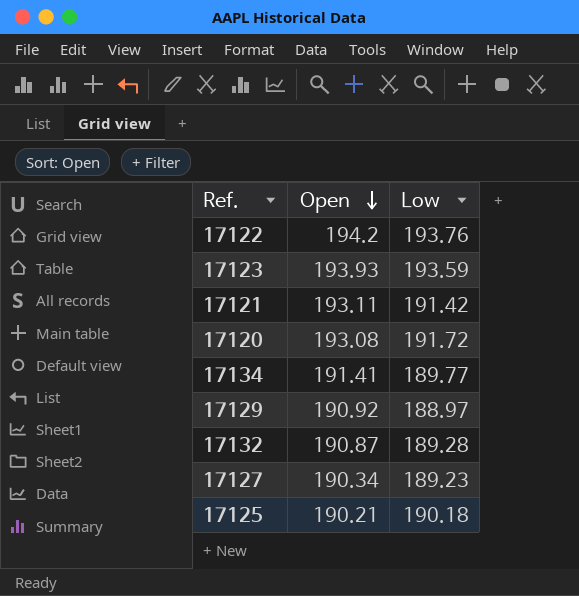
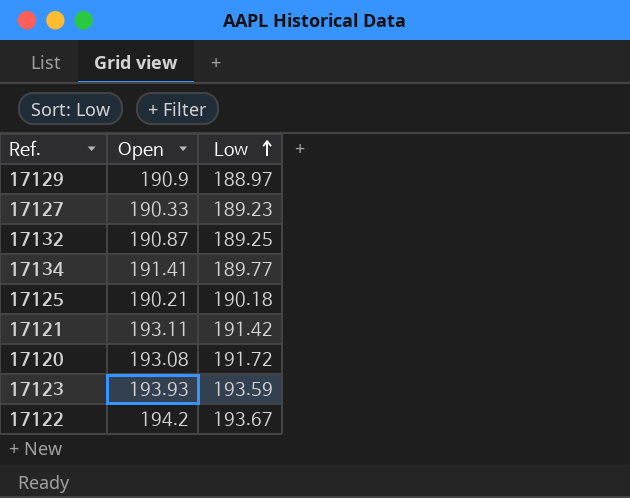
row order: Open descending -> Low ascending
17129 | Open: 190.92 -> 190.9
17127 | Open: 190.34 -> 190.33
17132 | Low: 189.28 -> 189.25
17122 | Low: 193.76 -> 193.67

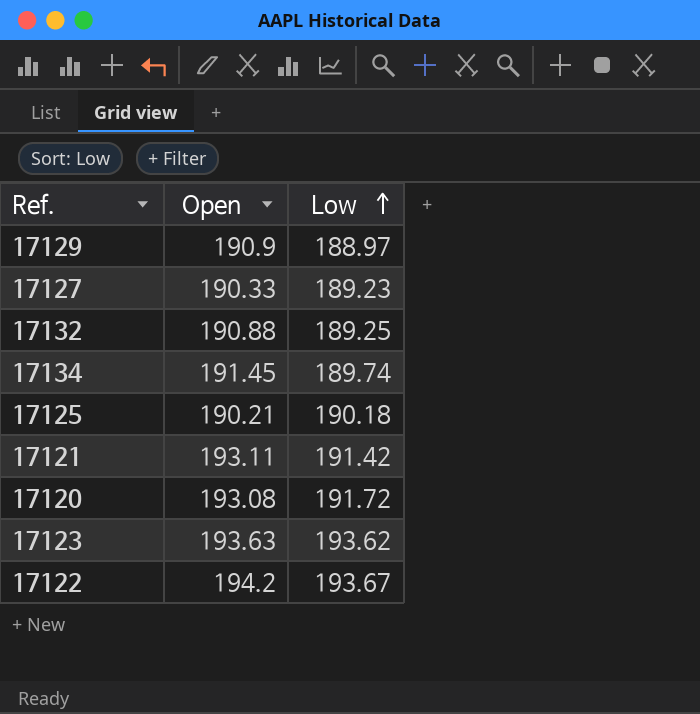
17132 | Open: 190.87 -> 190.88
17134 | Open: 191.41 -> 191.45
17134 | Low: 189.77 -> 189.74
17123 | Open: 193.93 -> 193.63
17123 | Low: 193.59 -> 193.62

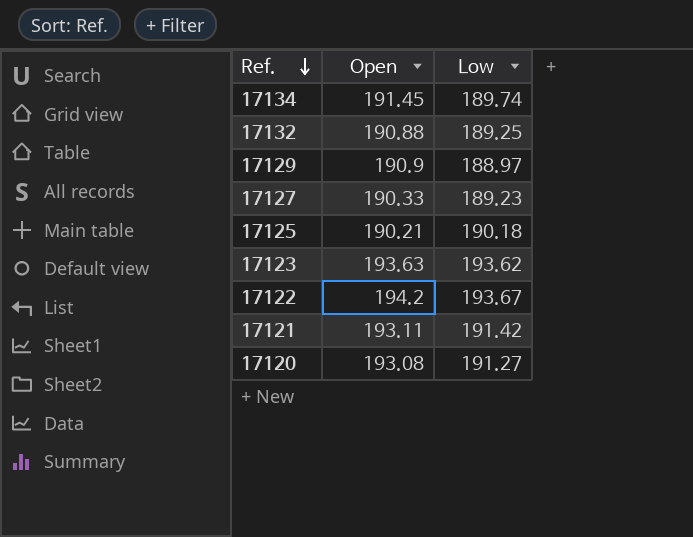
row order: Low ascending -> Ref. descending
17120 | Low: 191.72 -> 191.27

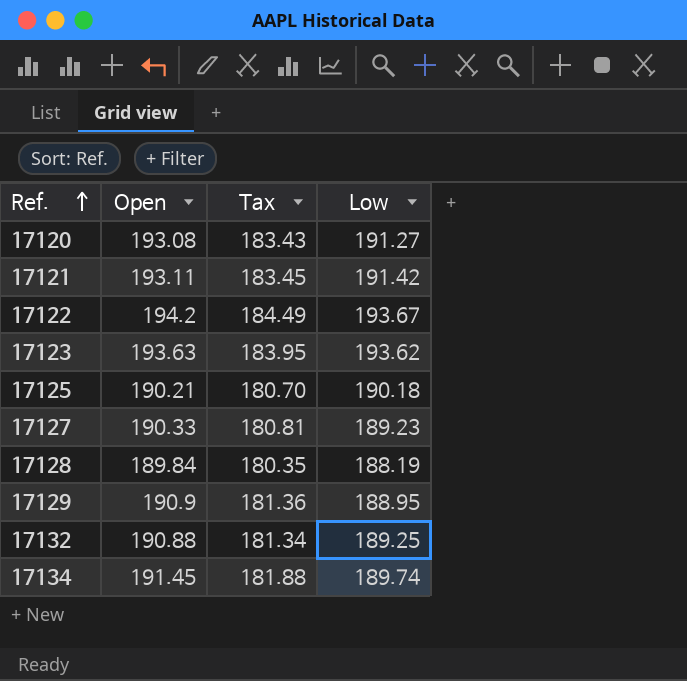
row order: Ref. descending -> Ref. ascending
column Tax | formula: none -> [Open] * 0.95
row 17128: none -> 189.84 | 180.35 | 188.19
17129 | Low: 188.97 -> 188.95

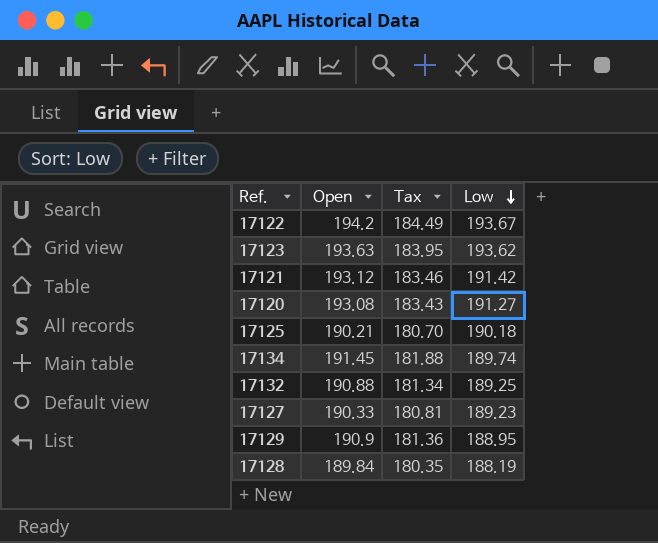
row order: Ref. ascending -> Low descending
17121 | Open: 193.11 -> 193.12
17121 | Tax: 183.45 -> 183.46

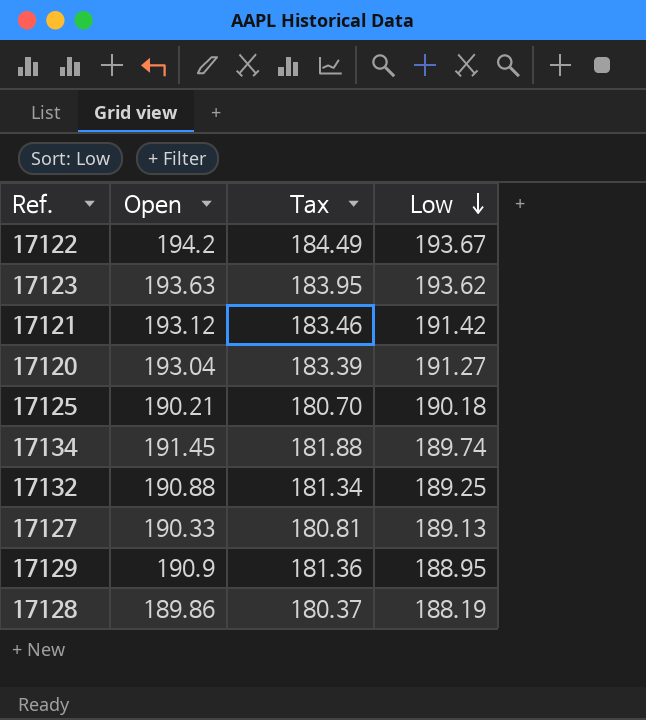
17120 | Open: 193.08 -> 193.04
17120 | Tax: 183.43 -> 183.39
17127 | Low: 189.23 -> 189.13
17128 | Open: 189.84 -> 189.86
17128 | Tax: 180.35 -> 180.37

